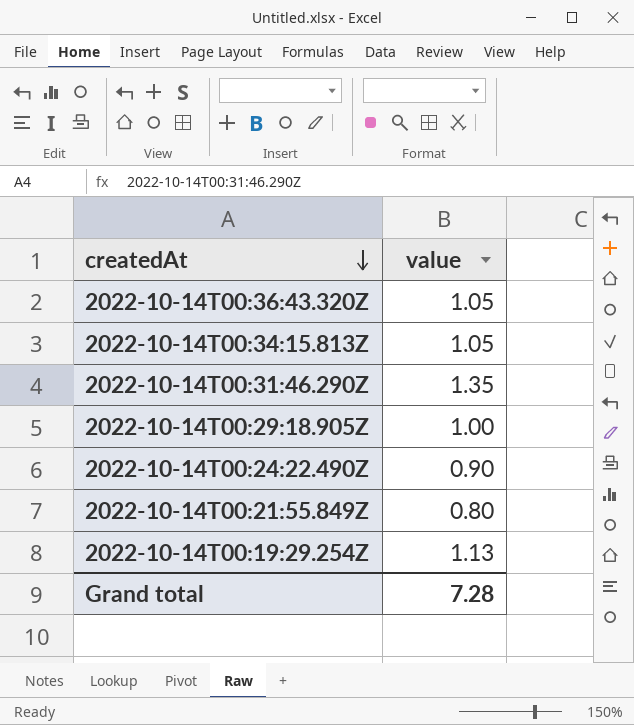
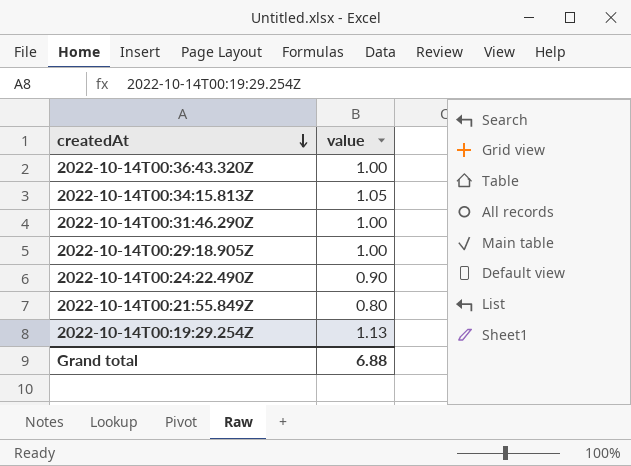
2022-10-14T00:36:43.320Z | value: 1.05 -> 1.00
2022-10-14T00:31:46.290Z | value: 1.35 -> 1.00
Grand total | value: 7.28 -> 6.88

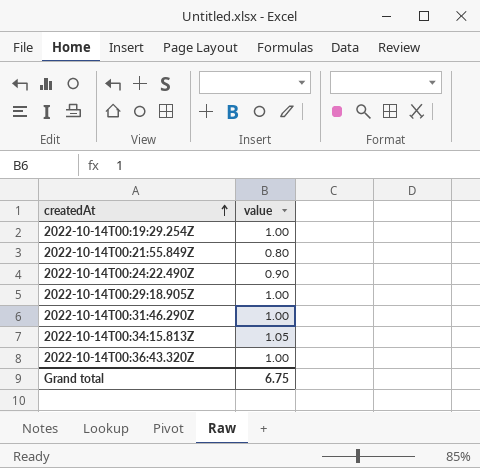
row order: createdAt descending -> createdAt ascending
2022-10-14T00:19:29.254Z | value: 1.13 -> 1.00
Grand total | value: 6.88 -> 6.75

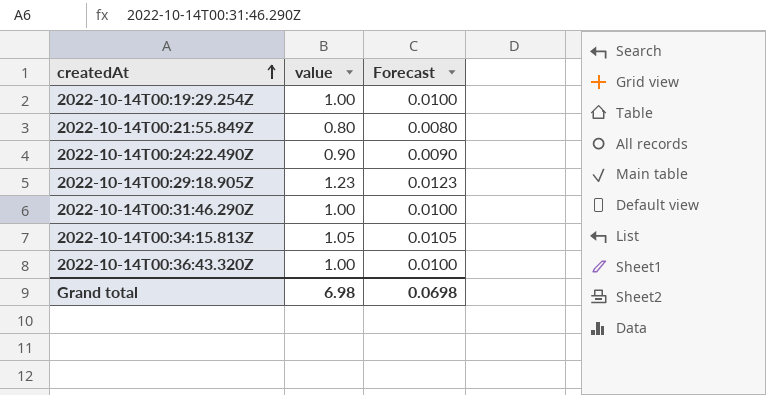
column Forecast | formula: none -> [value] * 0.01
2022-10-14T00:29:18.905Z | value: 1.00 -> 1.23
Grand total | value: 6.75 -> 6.98

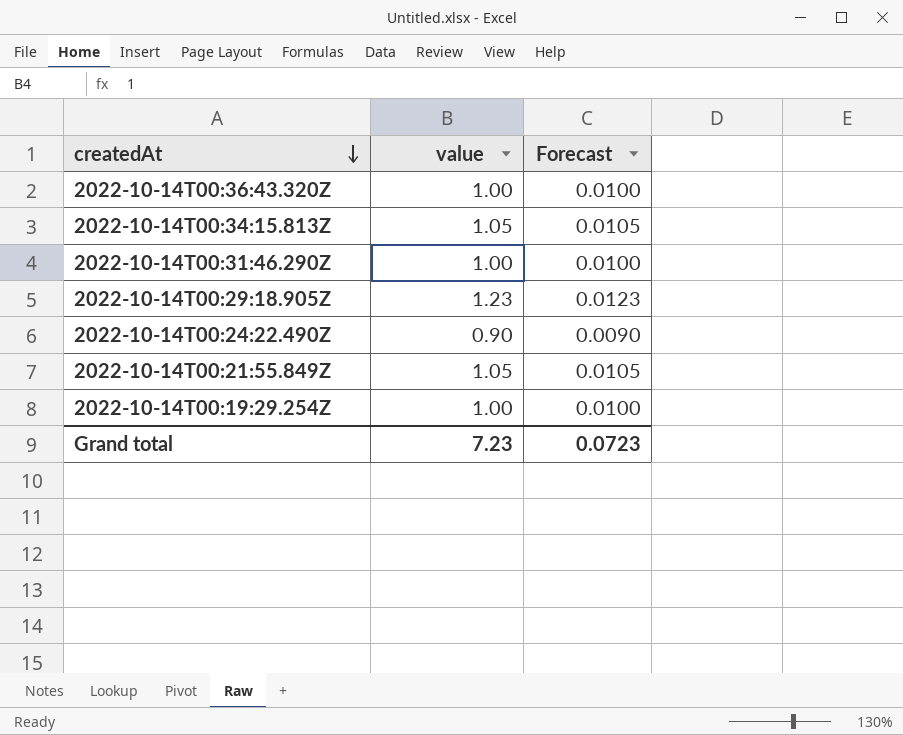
row order: createdAt ascending -> createdAt descending
2022-10-14T00:21:55.849Z | value: 0.80 -> 1.05
2022-10-14T00:21:55.849Z | Forecast: 0.0080 -> 0.0105
Grand total | value: 6.98 -> 7.23
Grand total | Forecast: 0.0698 -> 0.0723

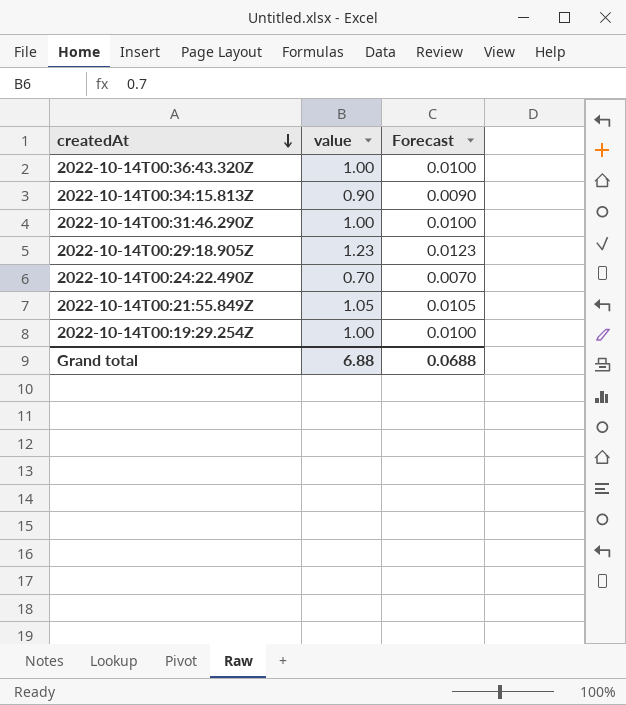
2022-10-14T00:34:15.813Z | value: 1.05 -> 0.90
2022-10-14T00:34:15.813Z | Forecast: 0.0105 -> 0.0090
2022-10-14T00:24:22.490Z | value: 0.90 -> 0.70
2022-10-14T00:24:22.490Z | Forecast: 0.0090 -> 0.0070
Grand total | value: 7.23 -> 6.88
Grand total | Forecast: 0.0723 -> 0.0688

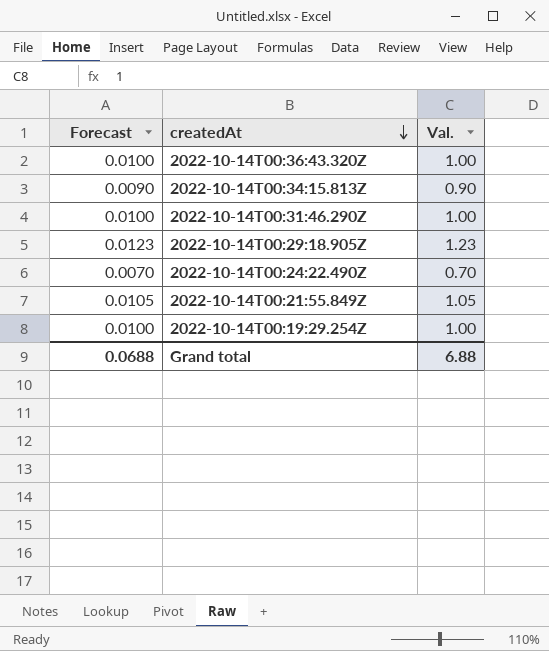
column Forecast | position: 3 -> 1
column name: value -> Val.

